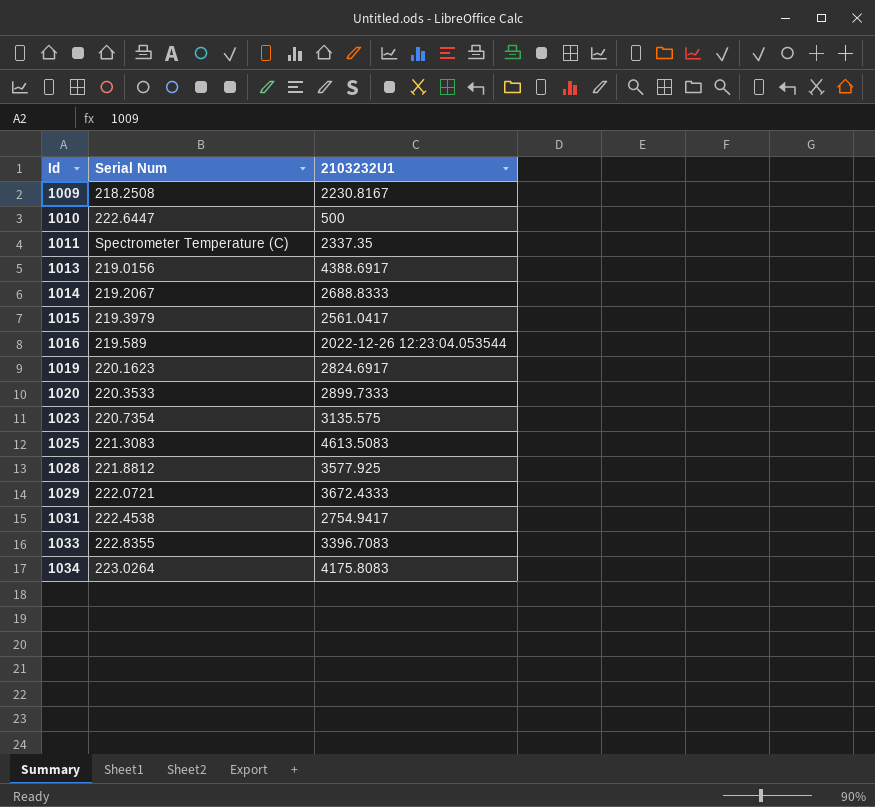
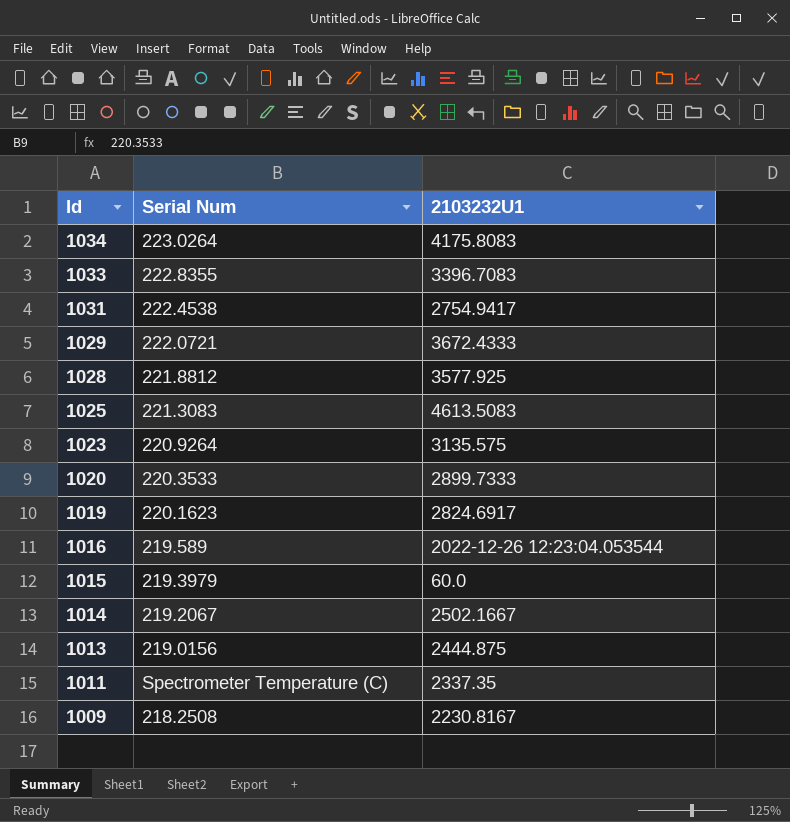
row order: Id ascending -> Id descending
row 1010: 222.6447 | 500 -> none
1023 | Serial Num: 220.7354 -> 220.9264
1015 | 2103232U1: 2561.0417 -> 60.0
1014 | 2103232U1: 2688.8333 -> 2502.1667
1013 | 2103232U1: 4388.6917 -> 2444.875

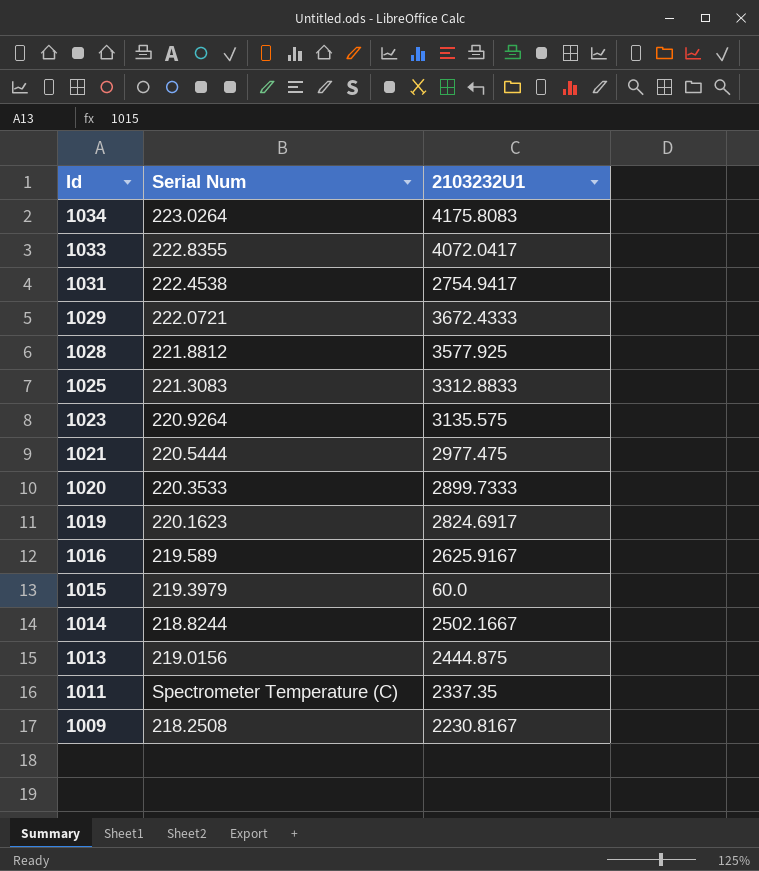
1033 | 2103232U1: 3396.7083 -> 4072.0417
1025 | 2103232U1: 4613.5083 -> 3312.8833
row 1021: none -> 220.5444 | 2977.475
1016 | 2103232U1: 2022-12-26 12:23:04.053544 -> 2625.9167
1014 | Serial Num: 219.2067 -> 218.8244

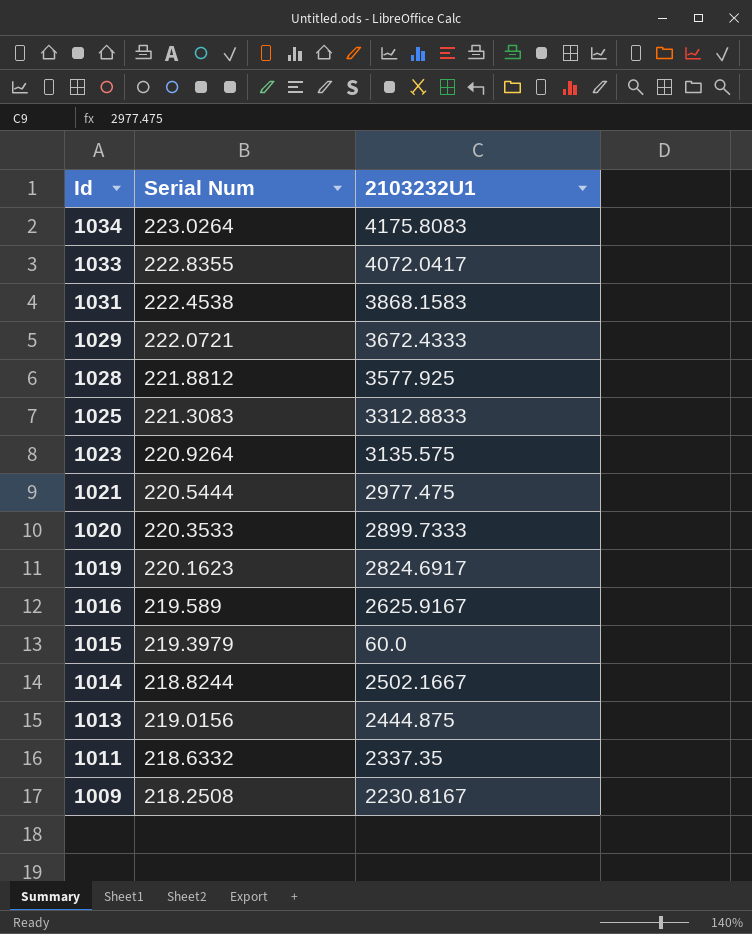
1031 | 2103232U1: 2754.9417 -> 3868.1583
1011 | Serial Num: Spectrometer Temperature (C) -> 218.6332

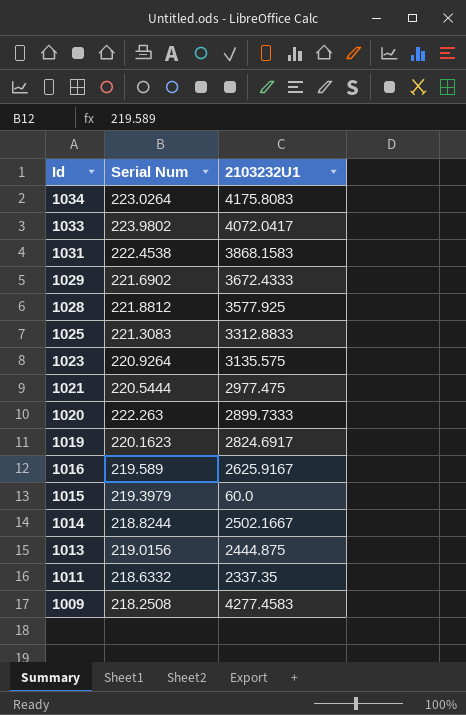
1033 | Serial Num: 222.8355 -> 223.9802
1029 | Serial Num: 222.0721 -> 221.6902
1020 | Serial Num: 220.3533 -> 222.263
1009 | 2103232U1: 2230.8167 -> 4277.4583

